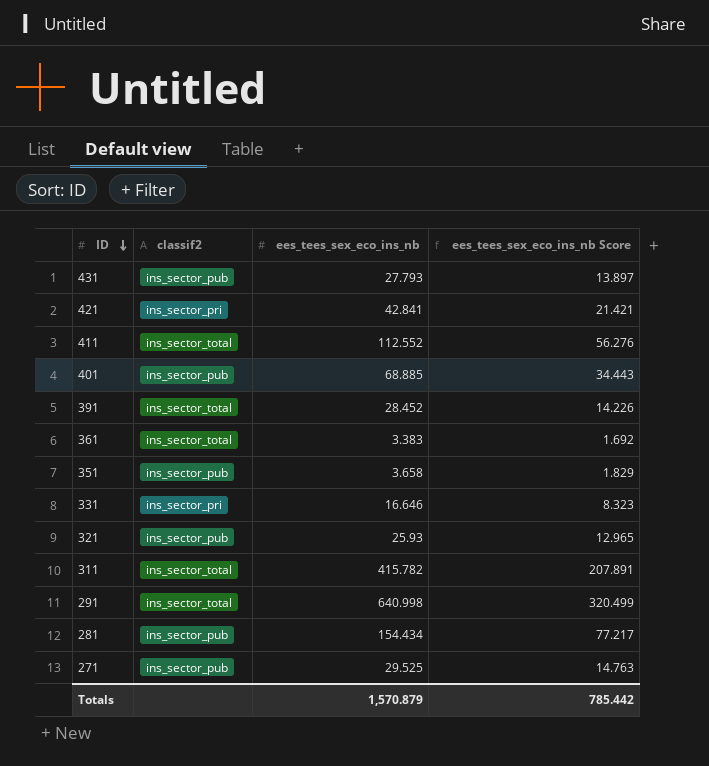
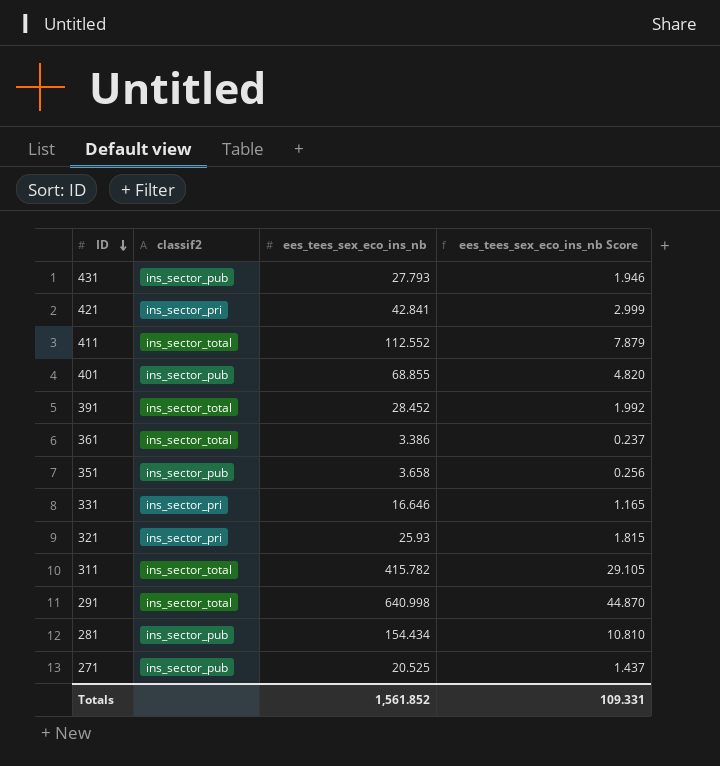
column ees_tees_sex_eco_ins_nb Score | formula: [ees_tees_sex_eco_ins_nb] * 0.5 -> [ees_tees_sex_eco_ins_nb] * 0.07
401 | ees_tees_sex_eco_ins_nb: 68.885 -> 68.855
361 | ees_tees_sex_eco_ins_nb: 3.383 -> 3.386
321 | classif2: ins_sector_pub -> ins_sector_pri
271 | ees_tees_sex_eco_ins_nb: 29.525 -> 20.525
Totals | ees_tees_sex_eco_ins_nb: 1,570.879 -> 1,561.852
Totals | ees_tees_sex_eco_ins_nb Score: 785.442 -> 109.331

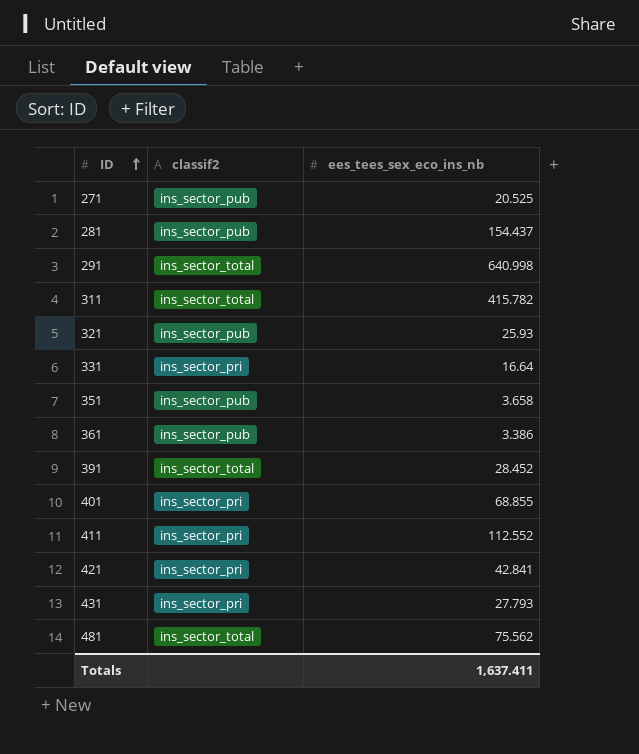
row order: ID descending -> ID ascending
column ees_tees_sex_eco_ins_nb Score | formula: [ees_tees_sex_eco_ins_nb] * 0.07 -> none
281 | ees_tees_sex_eco_ins_nb: 154.434 -> 154.437
321 | classif2: ins_sector_pri -> ins_sector_pub
331 | ees_tees_sex_eco_ins_nb: 16.646 -> 16.64
361 | classif2: ins_sector_total -> ins_sector_pub
401 | classif2: ins_sector_pub -> ins_sector_pri
411 | classif2: ins_sector_total -> ins_sector_pri
431 | classif2: ins_sector_pub -> ins_sector_pri
row 481: none -> ins_sector_total | 75.562
Totals | ees_tees_sex_eco_ins_nb: 1,561.852 -> 1,637.411

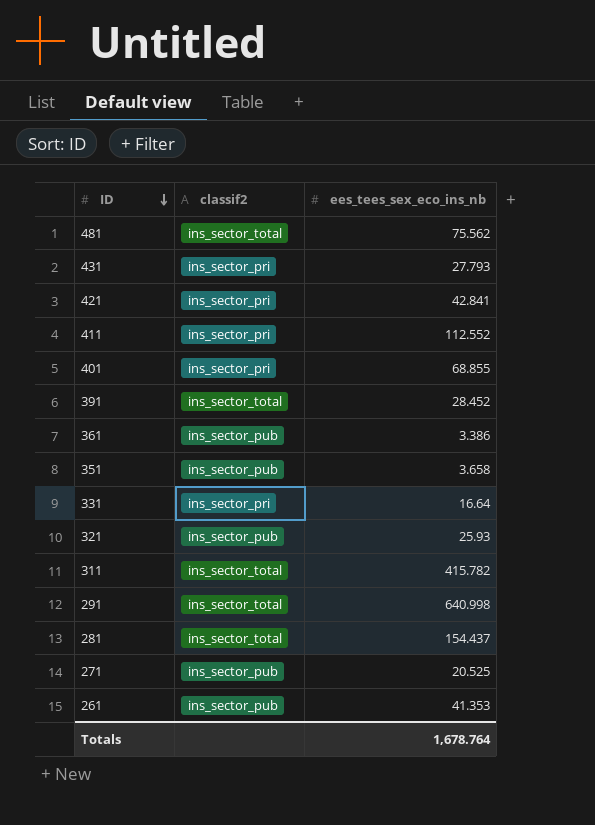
row order: ID ascending -> ID descending
281 | classif2: ins_sector_pub -> ins_sector_total
row 261: none -> ins_sector_pub | 41.353
Totals | ees_tees_sex_eco_ins_nb: 1,637.411 -> 1,678.764

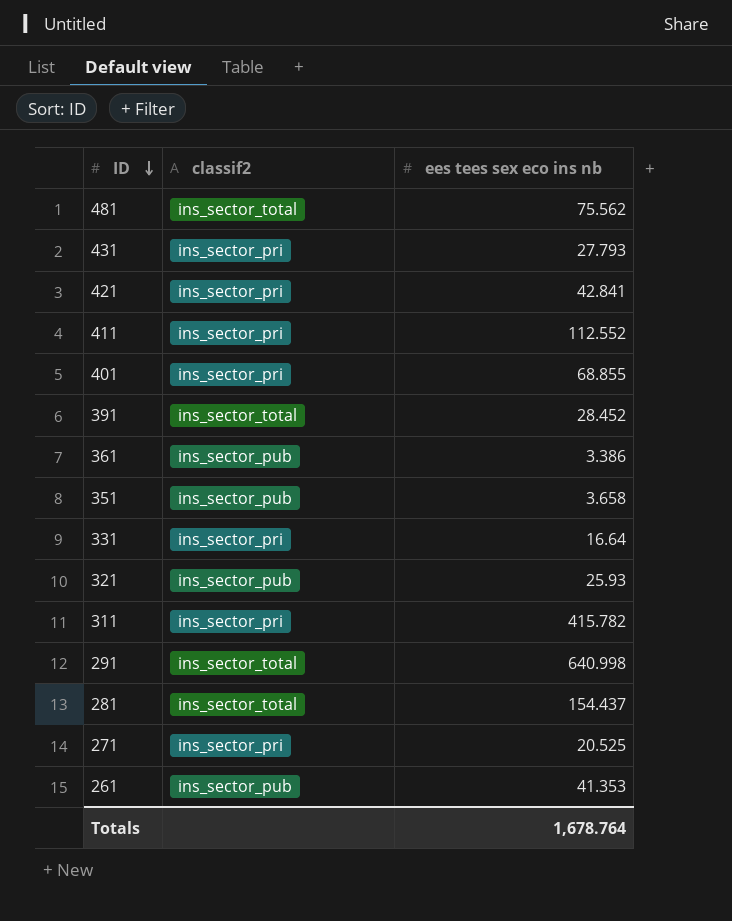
column name: ees_tees_sex_eco_ins_nb -> ees tees sex eco ins nb
311 | classif2: ins_sector_total -> ins_sector_pri
271 | classif2: ins_sector_pub -> ins_sector_pri

